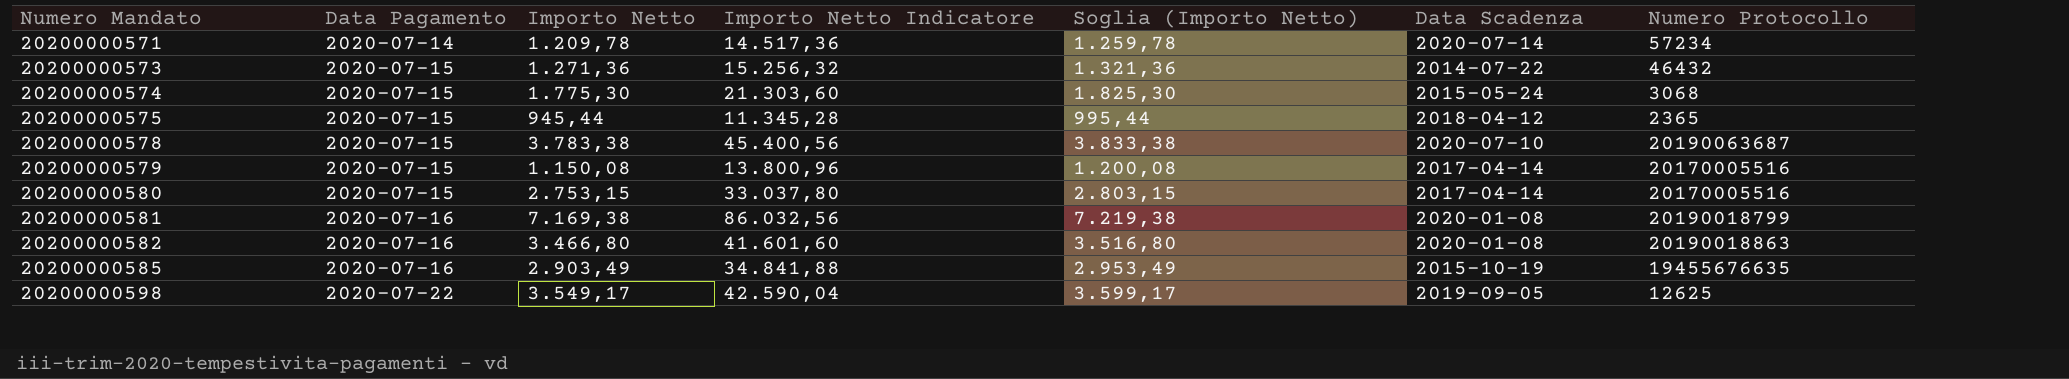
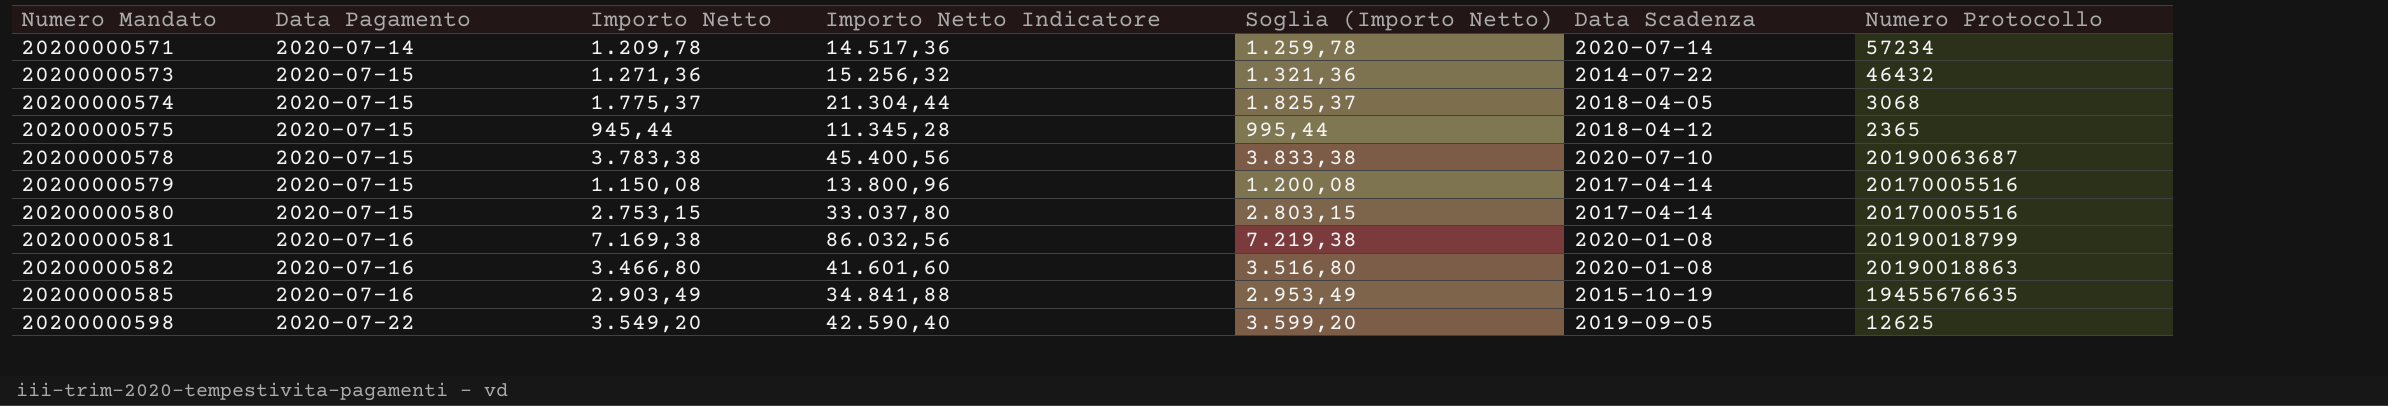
20200000574 | Importo Netto: 1.775,30 -> 1.775,37
20200000574 | Importo Netto Indicatore: 21.303,60 -> 21.304,44
20200000574 | Soglia (Importo Netto): 1.825,30 -> 1.825,37
20200000574 | Data Scadenza: 2015-05-24 -> 2018-04-05
20200000598 | Importo Netto: 3.549,17 -> 3.549,20
20200000598 | Importo Netto Indicatore: 42.590,04 -> 42.590,40
20200000598 | Soglia (Importo Netto): 3.599,17 -> 3.599,20

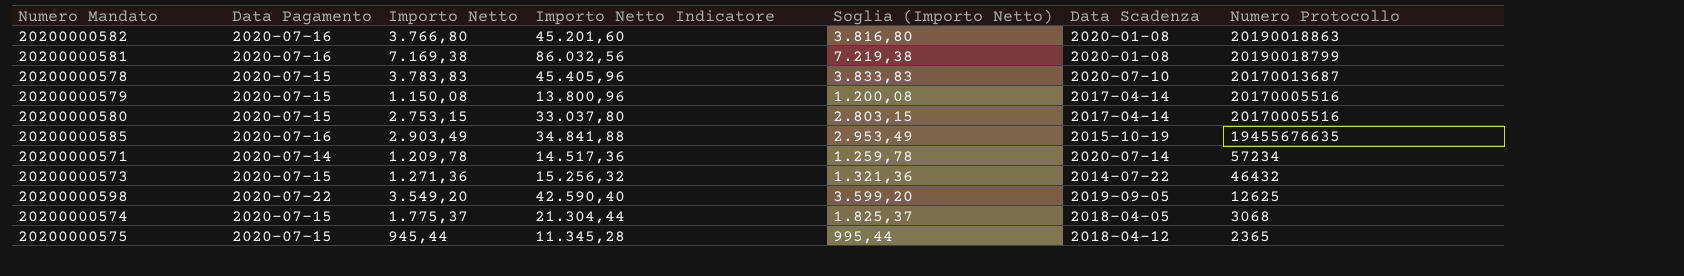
row order: Numero Mandato ascending -> Numero Protocollo descending
20200000582 | Importo Netto: 3.466,80 -> 3.766,80
20200000582 | Importo Netto Indicatore: 41.601,60 -> 45.201,60
20200000582 | Soglia (Importo Netto): 3.516,80 -> 3.816,80
20200000578 | Importo Netto: 3.783,38 -> 3.783,83
20200000578 | Importo Netto Indicatore: 45.400,56 -> 45.405,96
20200000578 | Soglia (Importo Netto): 3.833,38 -> 3.833,83
20200000578 | Numero Protocollo: 20190063687 -> 20170013687

